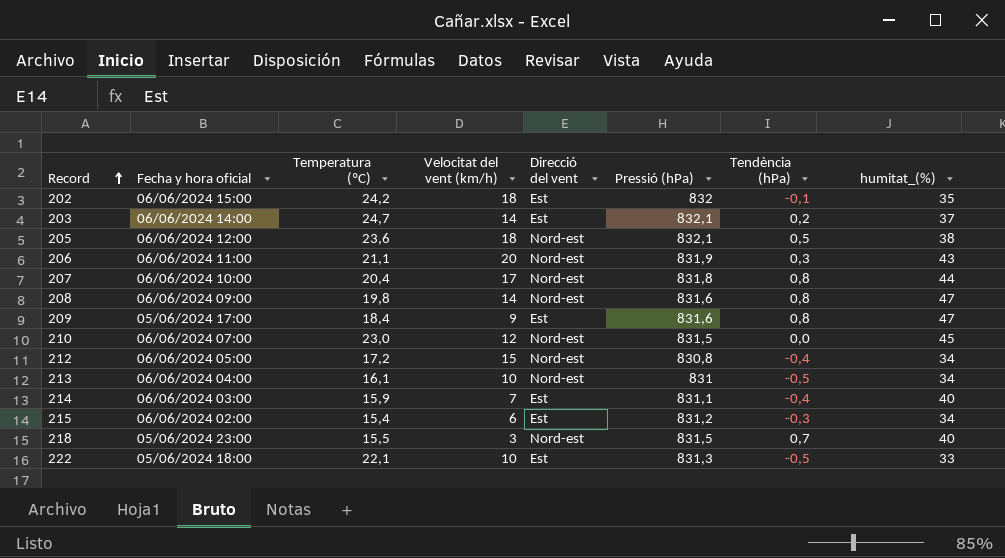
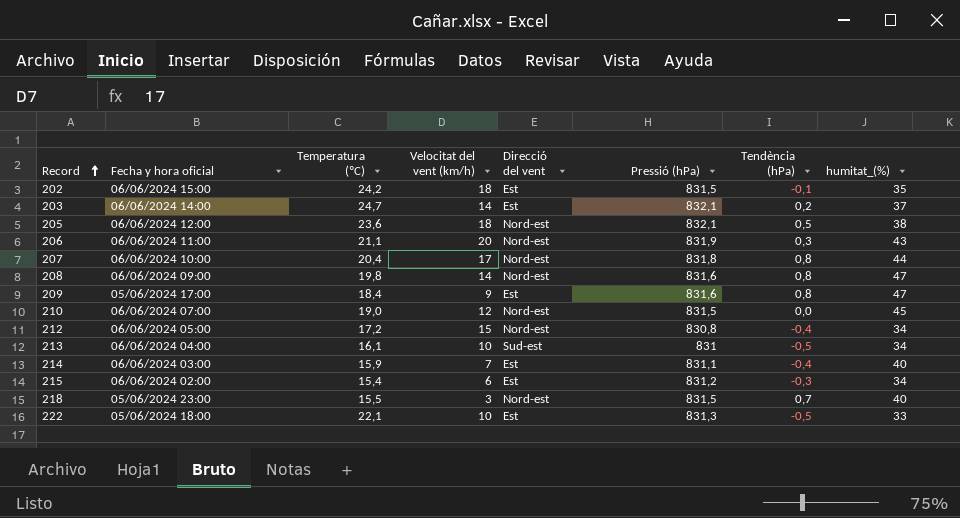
202 | Pressió (hPa): 832 -> 831,5
210 | Temperatura (ºC): 23,0 -> 19,0
213 | Direcció del vent: Nord-est -> Sud-est

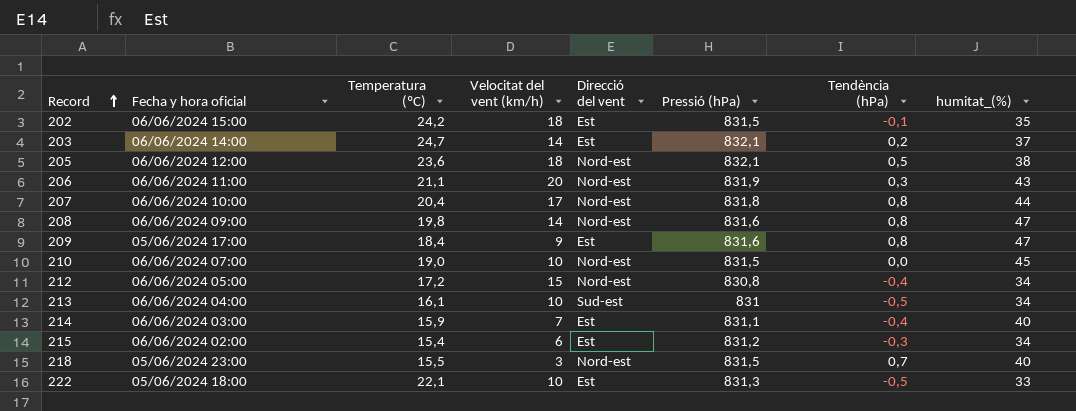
210 | Velocitat del vent (km/h): 12 -> 10

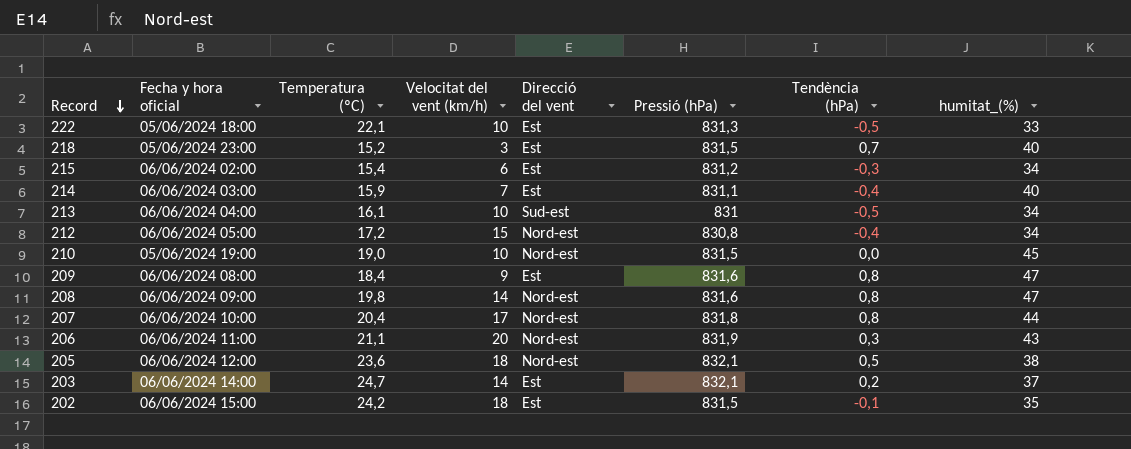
row order: Record ascending -> Record descending
218 | Temperatura (ºC): 15,5 -> 15,2
218 | Direcció del vent: Nord-est -> Est
210 | Fecha y hora oficial: 06/06/2024 07:00 -> 05/06/2024 19:00
209 | Fecha y hora oficial: 05/06/2024 17:00 -> 06/06/2024 08:00

